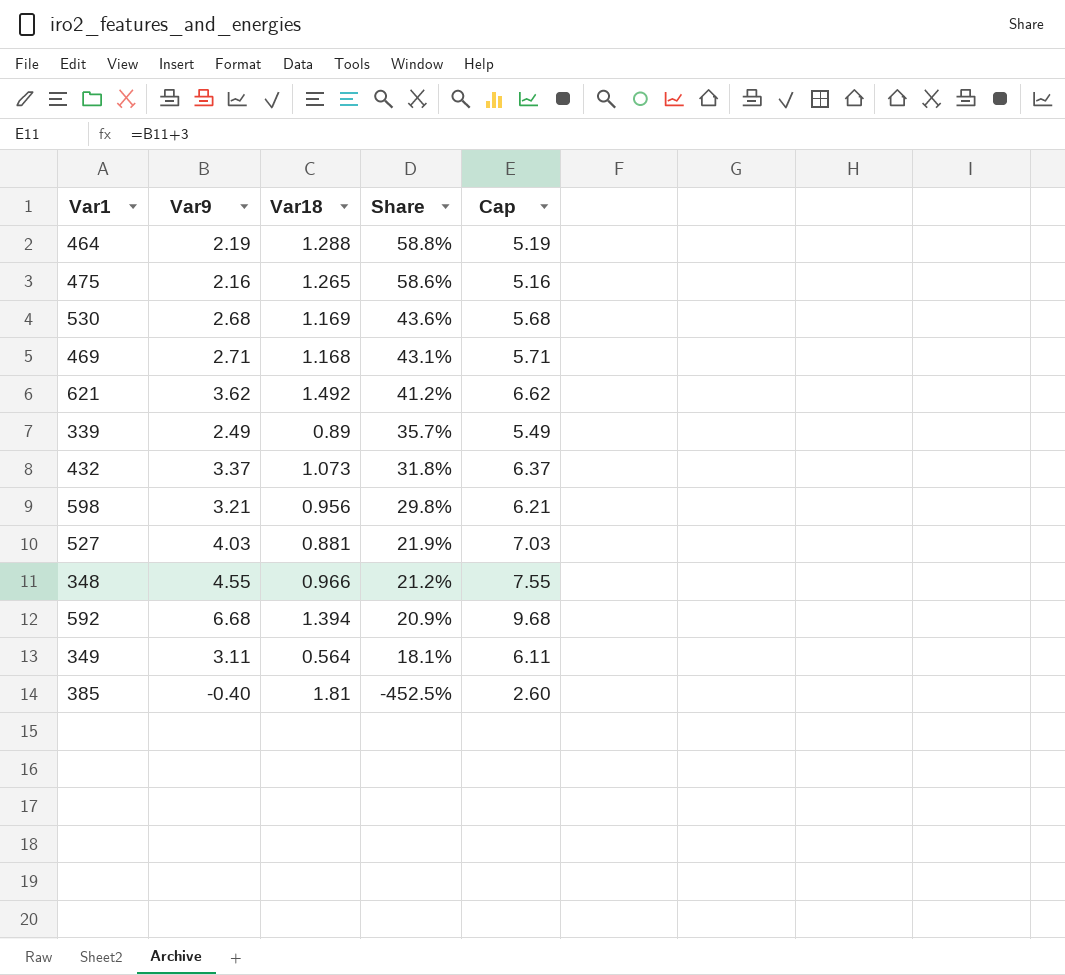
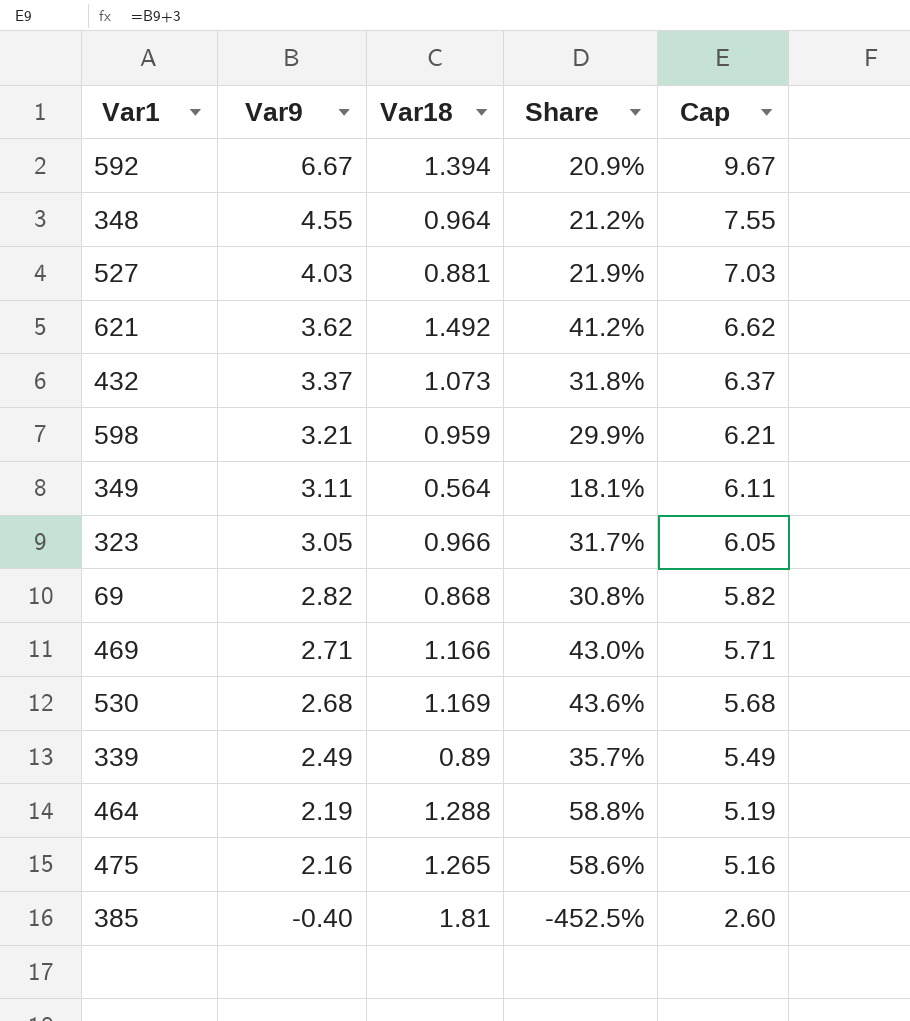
row order: Share descending -> Var9 descending
592 | Var9: 6.68 -> 6.67
592 | Cap: 9.68 -> 9.67
348 | Var18: 0.966 -> 0.964
598 | Var18: 0.956 -> 0.959
598 | Share: 29.8% -> 29.9%
row 323: none -> 3.05 | 0.966 | 31.7% | 6.05
row 69: none -> 2.82 | 0.868 | 30.8% | 5.82
469 | Var18: 1.168 -> 1.166
469 | Share: 43.1% -> 43.0%

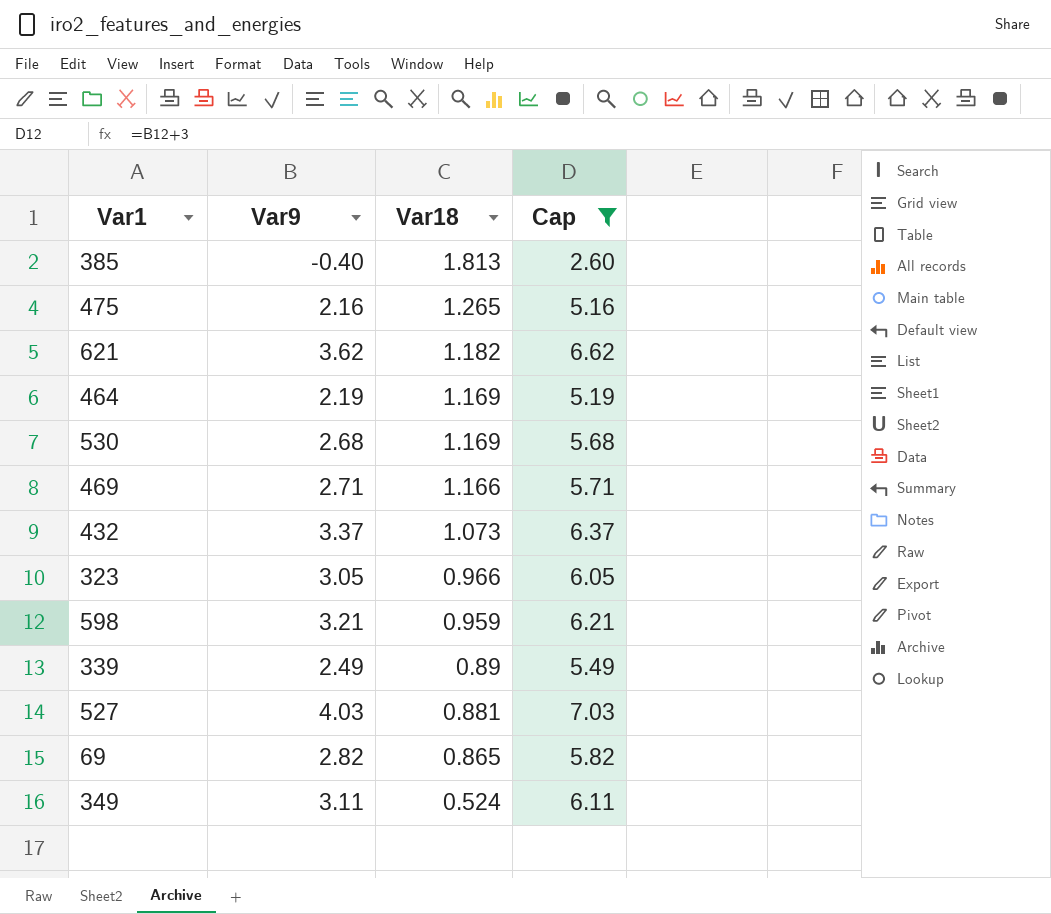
filter: none -> Cap <= 7.03
row order: Var9 descending -> Var18 descending
column Share | formula: [Var18] / [Var9] -> none
385 | Var18: 1.81 -> 1.813
621 | Var18: 1.492 -> 1.182
464 | Var18: 1.288 -> 1.169
69 | Var18: 0.868 -> 0.865
349 | Var18: 0.564 -> 0.524

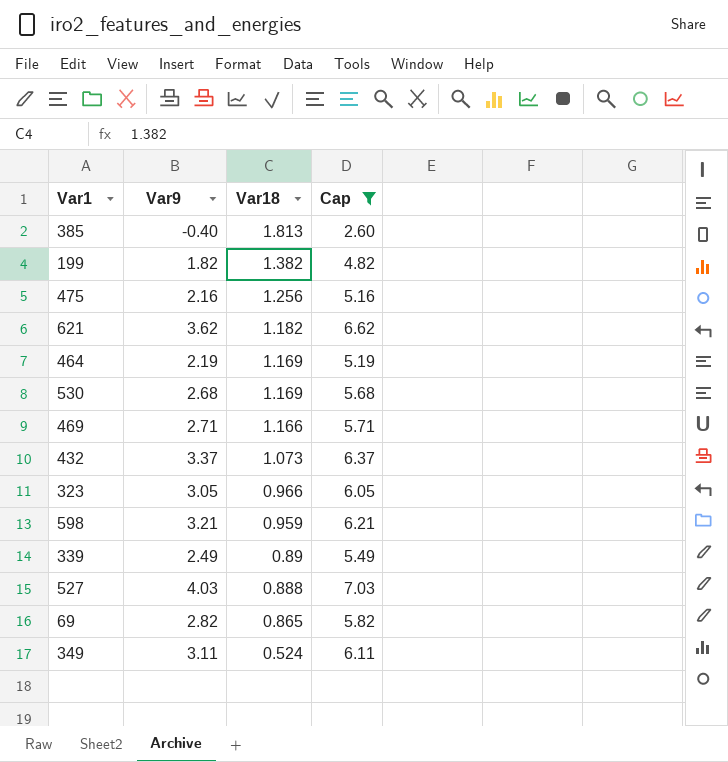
row 199: none -> 1.82 | 1.382 | 4.82
475 | Var18: 1.265 -> 1.256
527 | Var18: 0.881 -> 0.888

